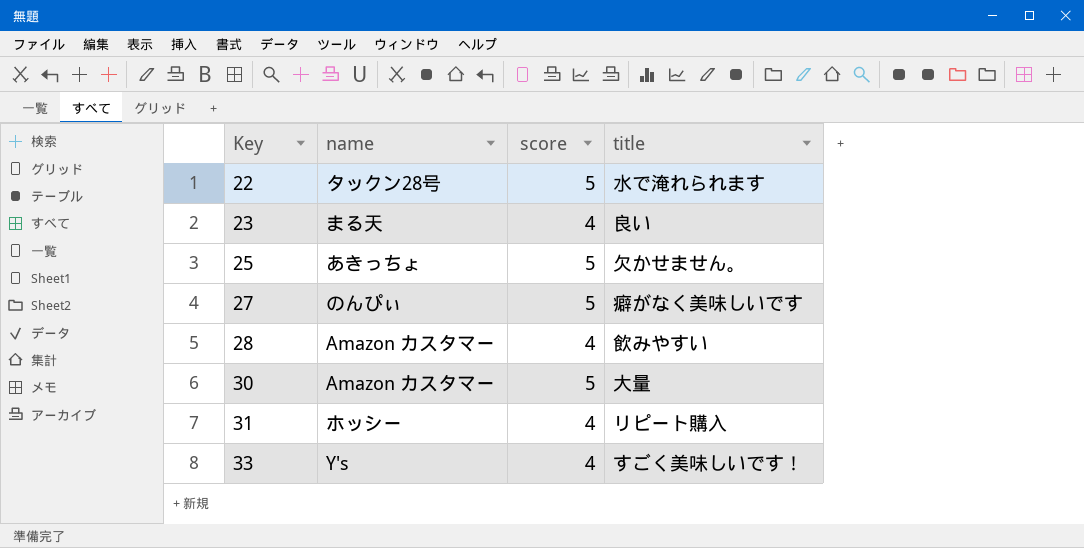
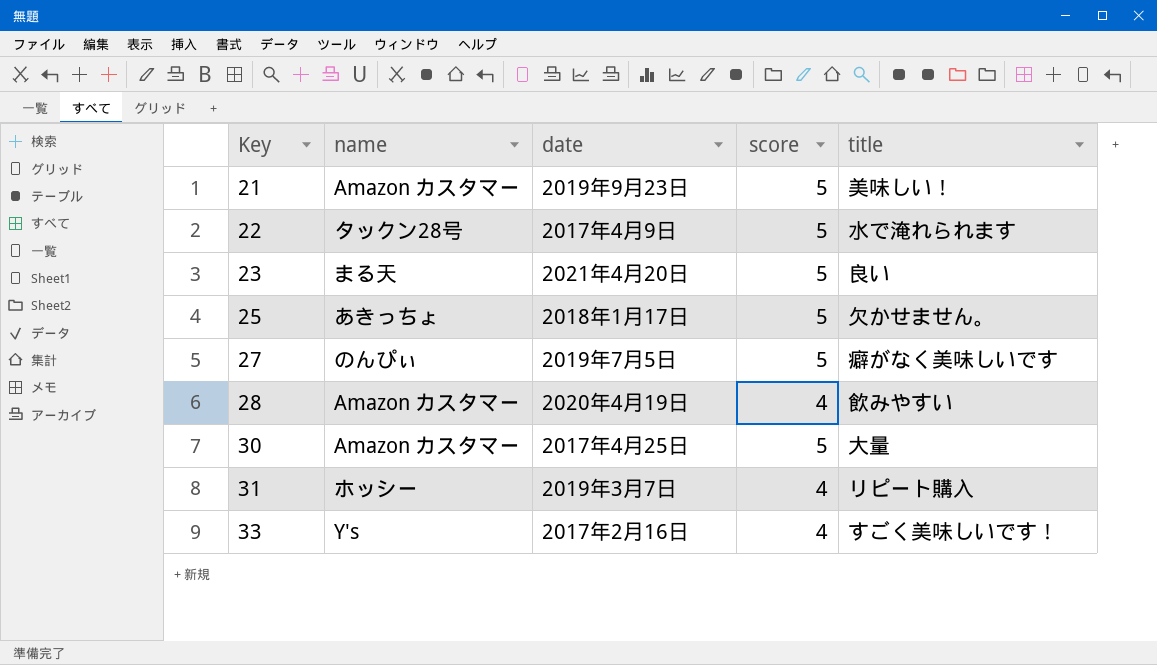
column date | position: none -> 3
row 21: none -> Amazon カスタマー | 2019年9月23日 | 5 | 美味しい！
23 | score: 4 -> 5

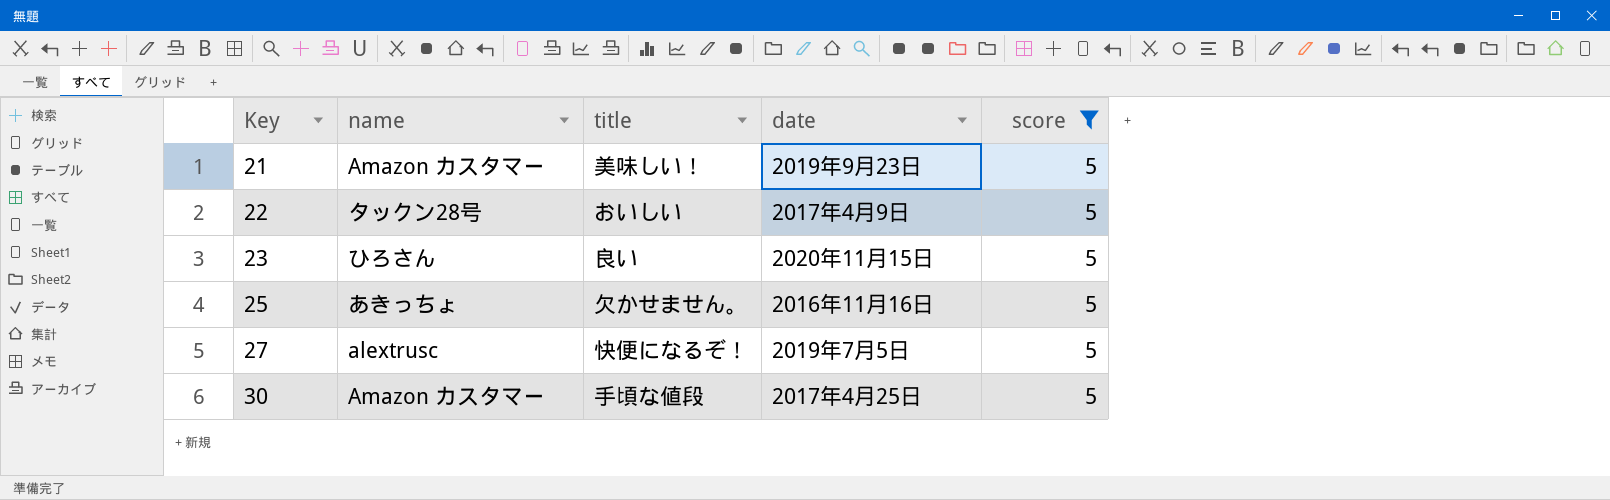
filter: none -> score = 5
column title | position: 5 -> 3
22 | title: 水で淹れられます -> おいしい
23 | name: まる天 -> ひろさん
23 | date: 2021年4月20日 -> 2020年11月15日
25 | date: 2018年1月17日 -> 2016年11月16日
27 | name: のんぴぃ -> alextrusc
27 | title: 癖がなく美味しいです -> 快便になるぞ！
30 | title: 大量 -> 手頃な値段

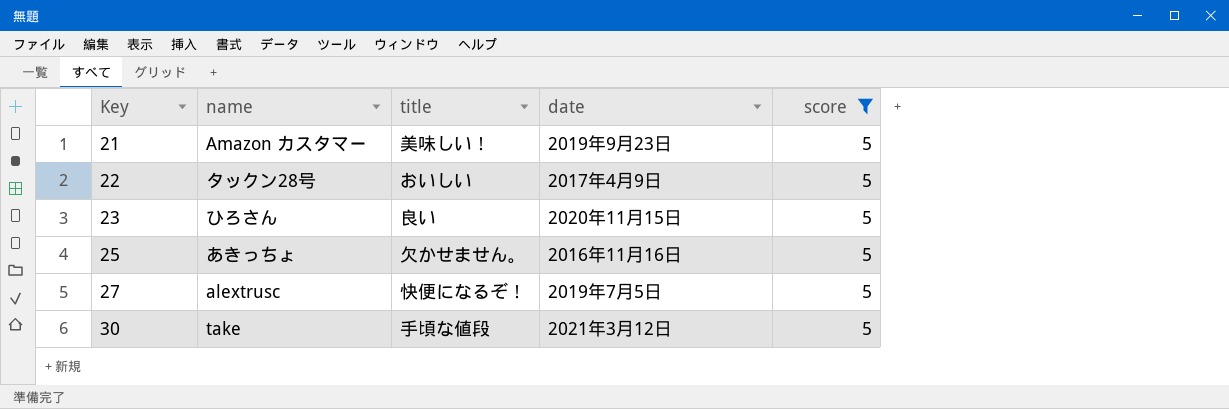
30 | name: Amazon カスタマー -> take
30 | date: 2017年4月25日 -> 2021年3月12日

